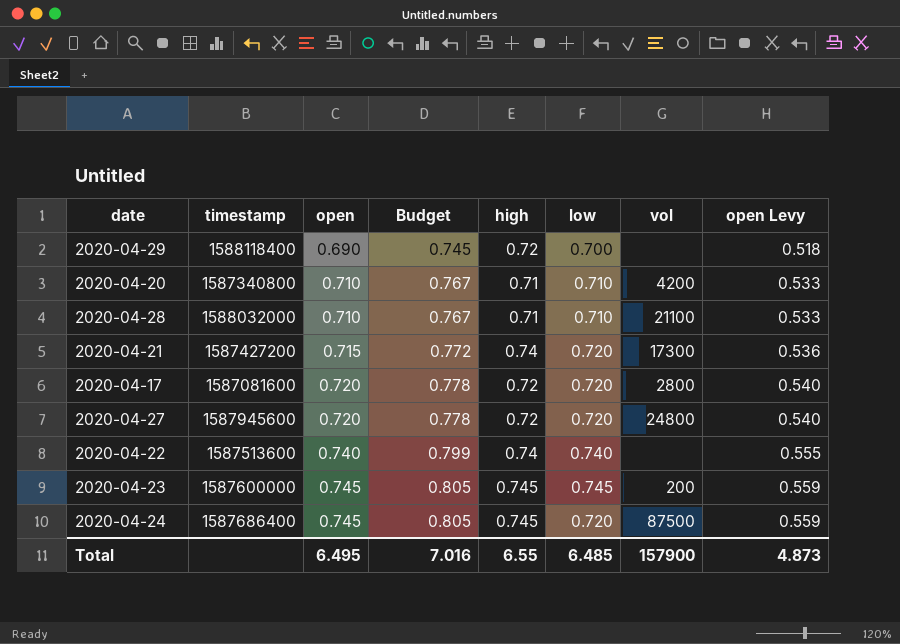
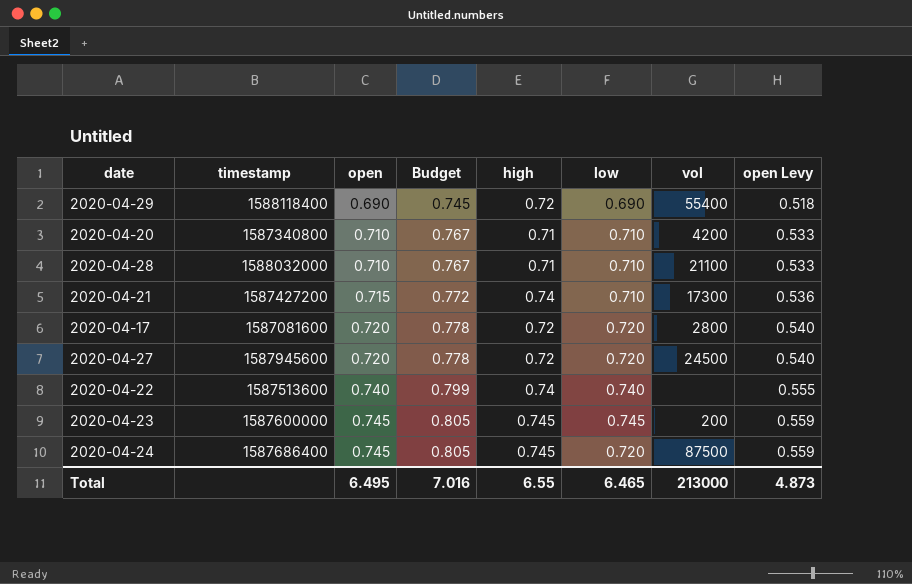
2020-04-29 | low: 0.700 -> 0.690
2020-04-29 | vol: none -> 55400
2020-04-21 | low: 0.720 -> 0.710
2020-04-27 | vol: 24800 -> 24500
Total | low: 6.485 -> 6.465
Total | vol: 157900 -> 213000

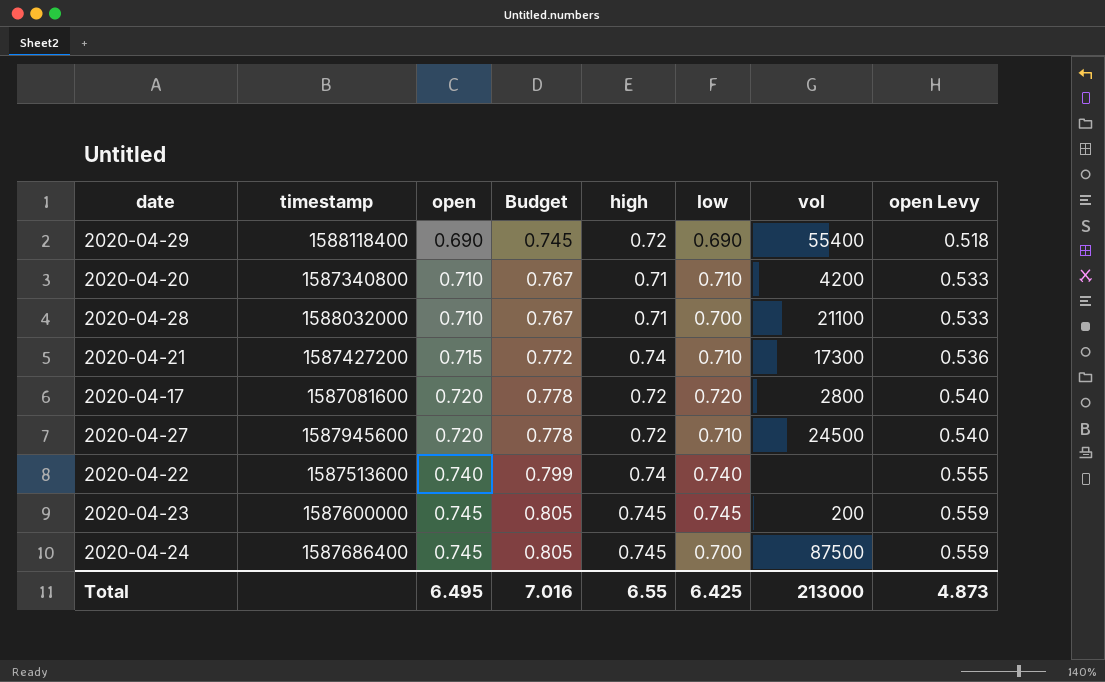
2020-04-28 | low: 0.710 -> 0.700
2020-04-27 | low: 0.720 -> 0.710
2020-04-24 | low: 0.720 -> 0.700
Total | low: 6.465 -> 6.425

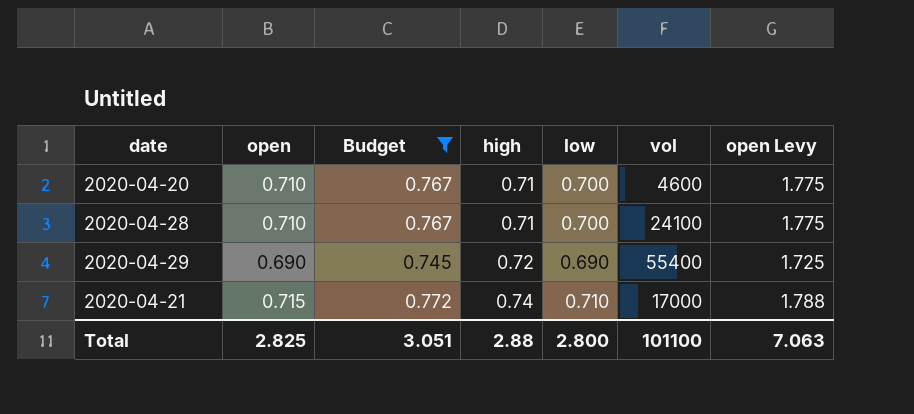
filter: none -> Budget <= 0.772
row order: open ascending -> high ascending
column timestamp | position: 2 -> none
column open Levy | formula: [open] * 0.75 -> [open] * 2.5
2020-04-20 | low: 0.710 -> 0.700
2020-04-20 | vol: 4200 -> 4600
2020-04-28 | vol: 21100 -> 24100
2020-04-21 | vol: 17300 -> 17000
Total | open: 6.495 -> 2.825
Total | Budget: 7.016 -> 3.051
Total | high: 6.55 -> 2.88
Total | low: 6.425 -> 2.800
Total | vol: 213000 -> 101100
Total | open Levy: 4.873 -> 7.063

